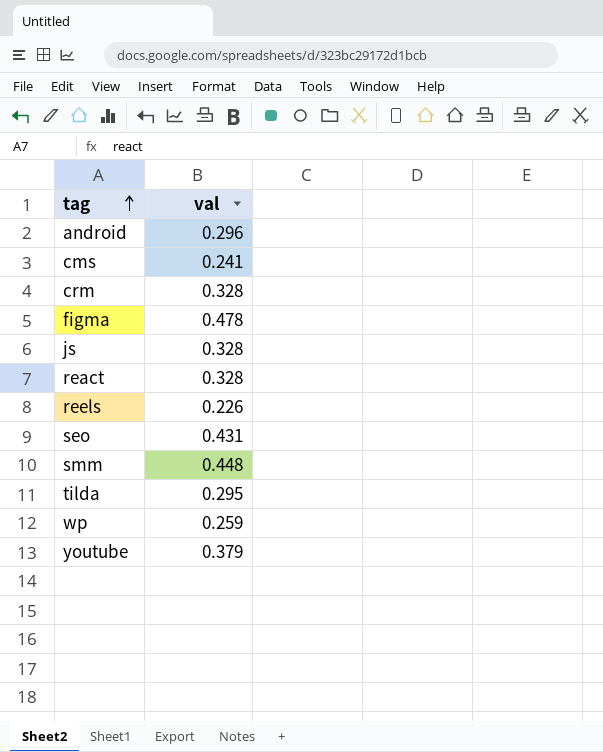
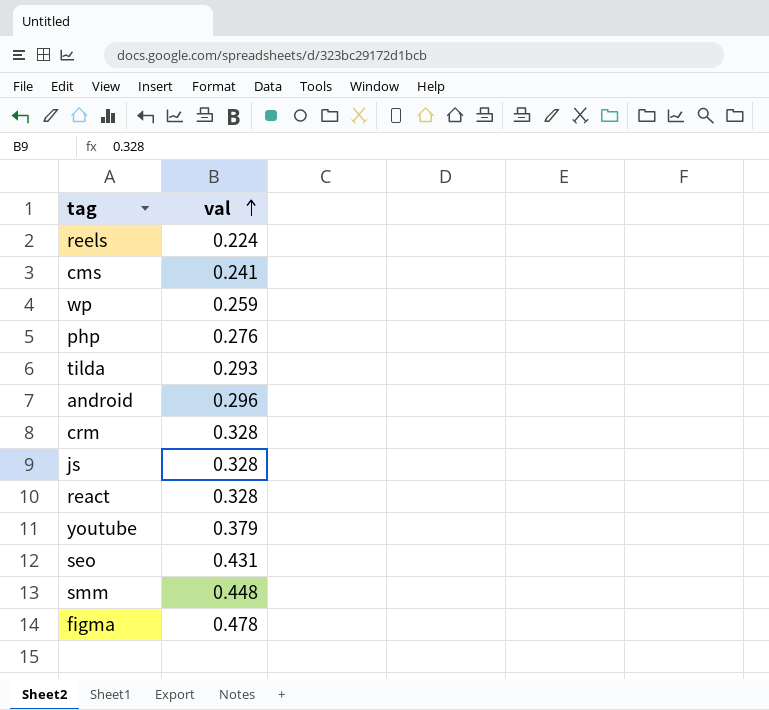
row order: tag ascending -> val ascending
reels | val: 0.226 -> 0.224
row php: none -> 0.276
tilda | val: 0.295 -> 0.293

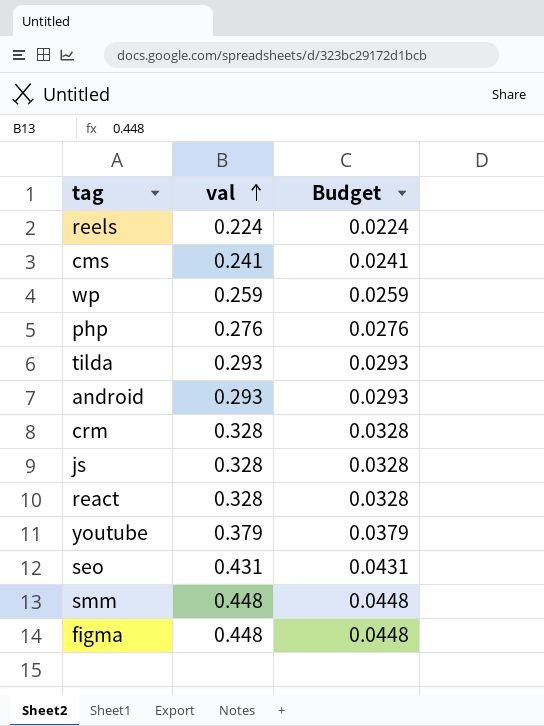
column Budget | formula: none -> [val] * 0.1
android | val: 0.296 -> 0.293
figma | val: 0.478 -> 0.448

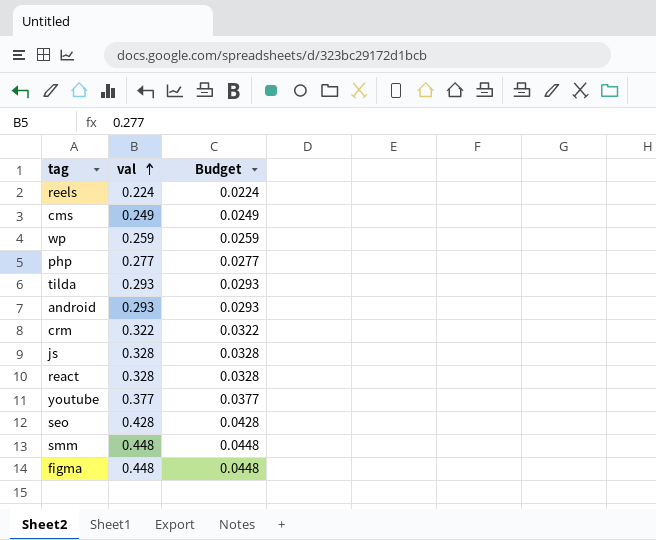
cms | val: 0.241 -> 0.249
cms | Budget: 0.0241 -> 0.0249
php | val: 0.276 -> 0.277
php | Budget: 0.0276 -> 0.0277
crm | val: 0.328 -> 0.322
crm | Budget: 0.0328 -> 0.0322
youtube | val: 0.379 -> 0.377
youtube | Budget: 0.0379 -> 0.0377
seo | val: 0.431 -> 0.428
seo | Budget: 0.0431 -> 0.0428

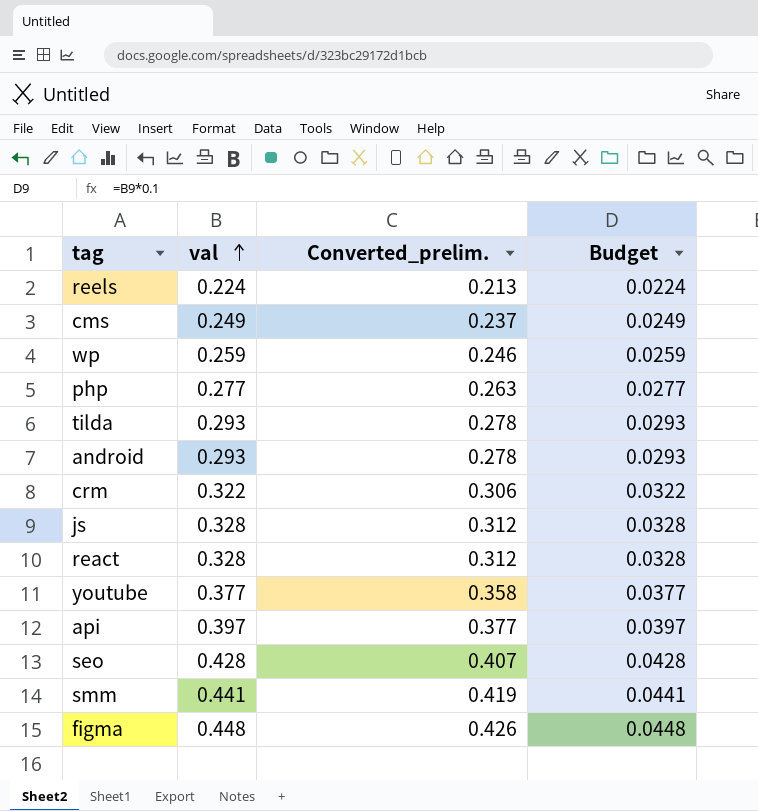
column Converted_prelim. | formula: none -> [val] * 0.95
row api: none -> 0.397 | 0.377 | 0.0397
smm | val: 0.448 -> 0.441
smm | Budget: 0.0448 -> 0.0441

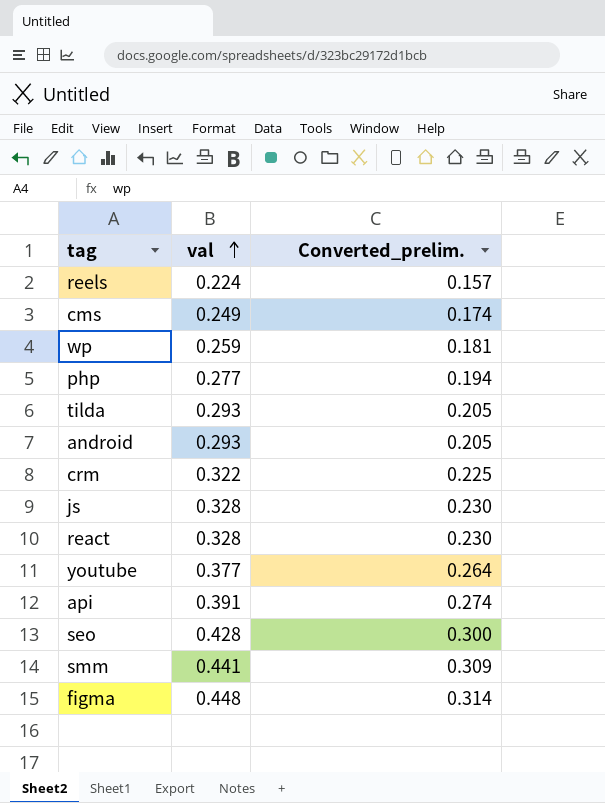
column Budget | formula: [val] * 0.1 -> none
column Converted_prelim. | formula: [val] * 0.95 -> [val] * 0.7
api | val: 0.397 -> 0.391

